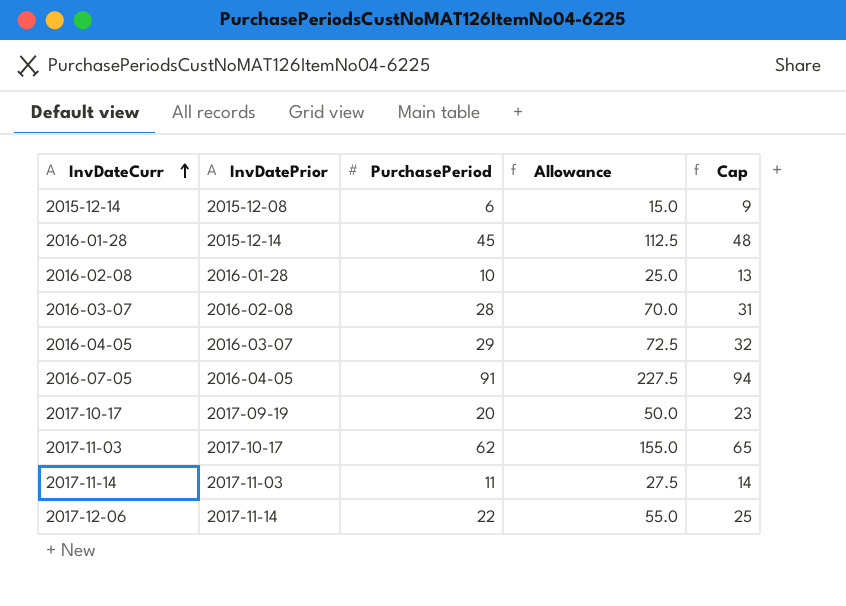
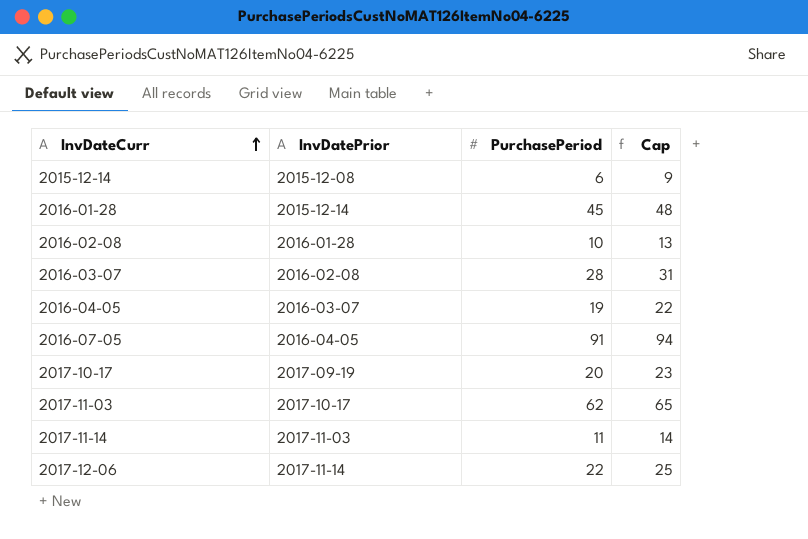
column Allowance | formula: [PurchasePeriod] * 2.5 -> none
2016-04-05 | PurchasePeriod: 29 -> 19
2016-04-05 | Cap: 32 -> 22

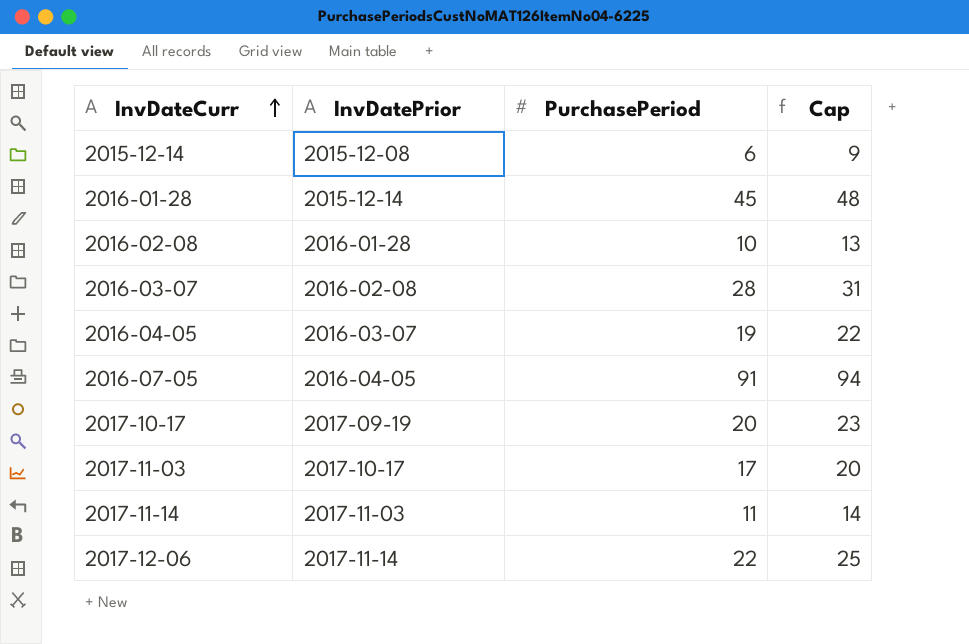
2017-11-03 | PurchasePeriod: 62 -> 17
2017-11-03 | Cap: 65 -> 20

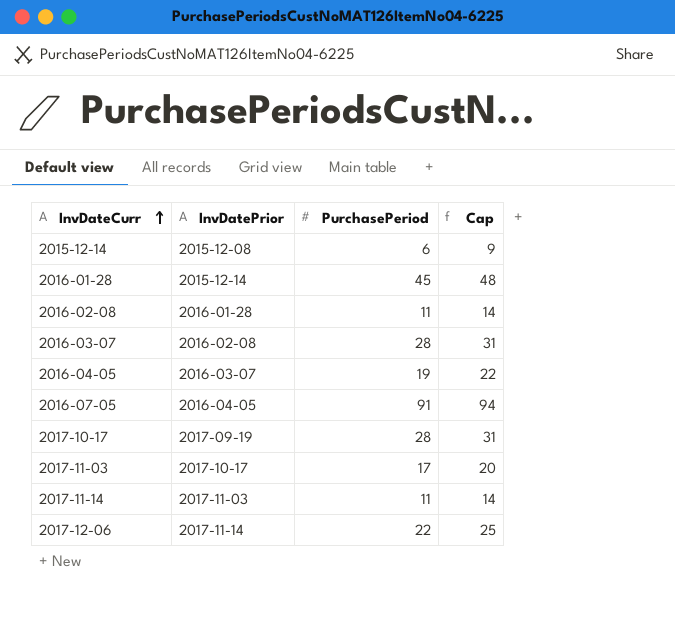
2016-02-08 | PurchasePeriod: 10 -> 11
2016-02-08 | Cap: 13 -> 14
2017-10-17 | PurchasePeriod: 20 -> 28
2017-10-17 | Cap: 23 -> 31

